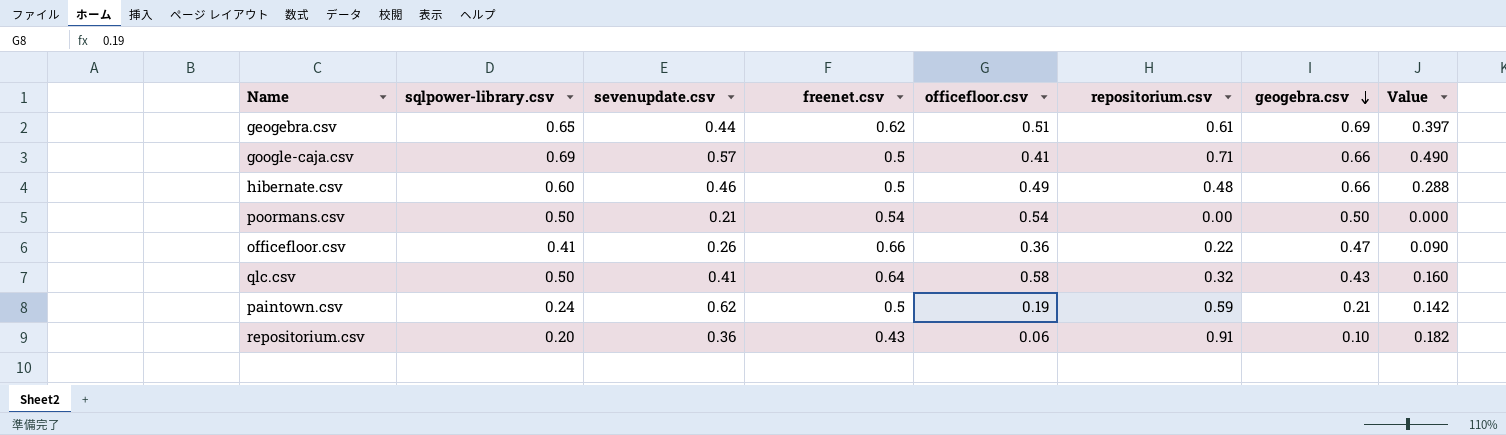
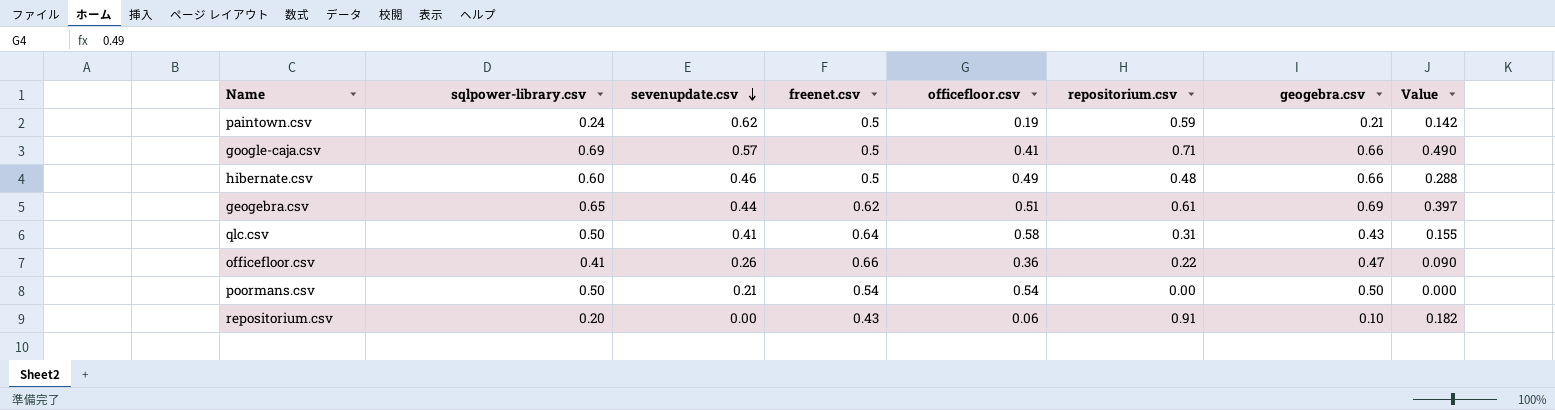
row order: geogebra.csv descending -> sevenupdate.csv descending
qlc.csv | repositorium.csv: 0.32 -> 0.31
qlc.csv | Value: 0.160 -> 0.155
repositorium.csv | sevenupdate.csv: 0.36 -> 0.00

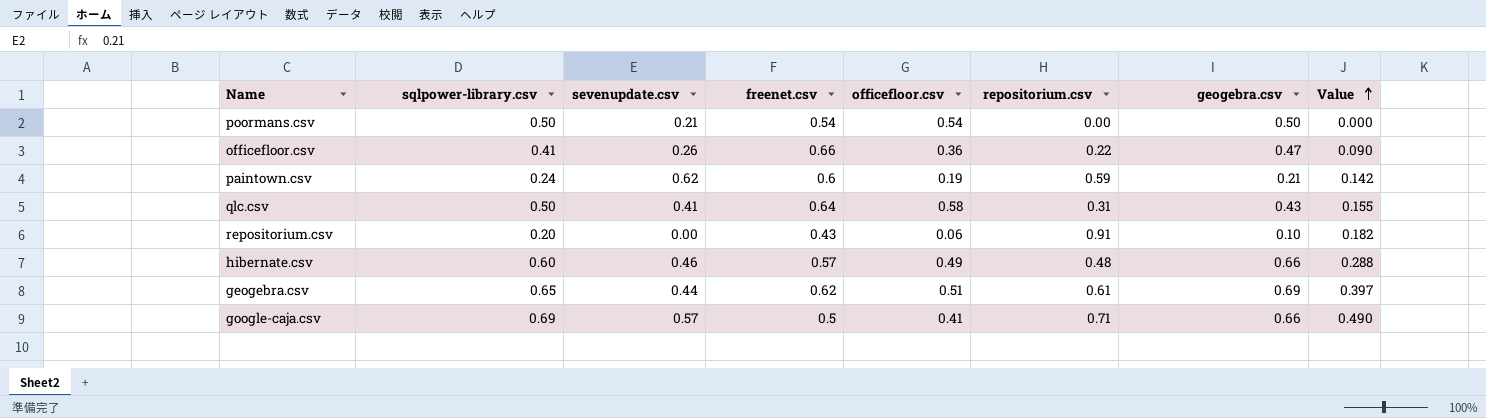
row order: sevenupdate.csv descending -> Value ascending
paintown.csv | freenet.csv: 0.5 -> 0.6
hibernate.csv | freenet.csv: 0.5 -> 0.57

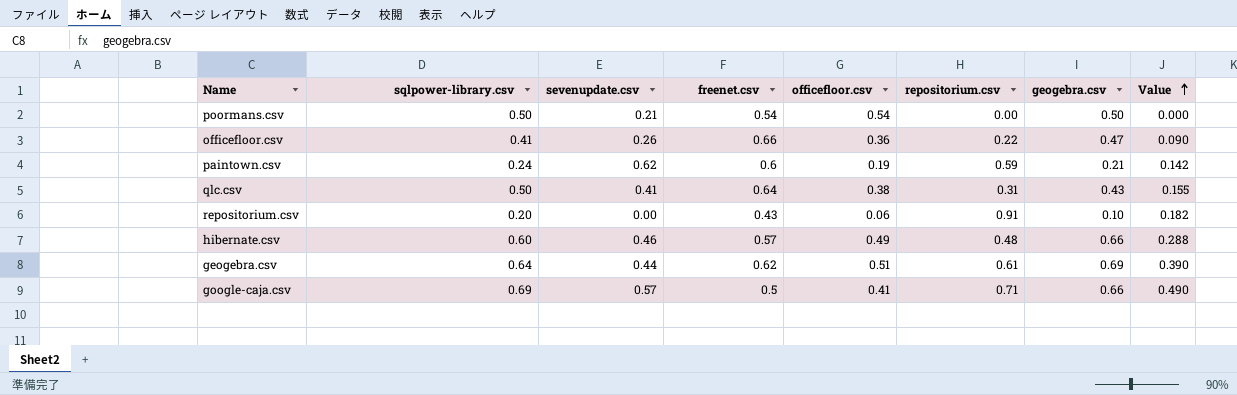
qlc.csv | officefloor.csv: 0.58 -> 0.38
geogebra.csv | sqlpower-library.csv: 0.65 -> 0.64
geogebra.csv | Value: 0.397 -> 0.390

